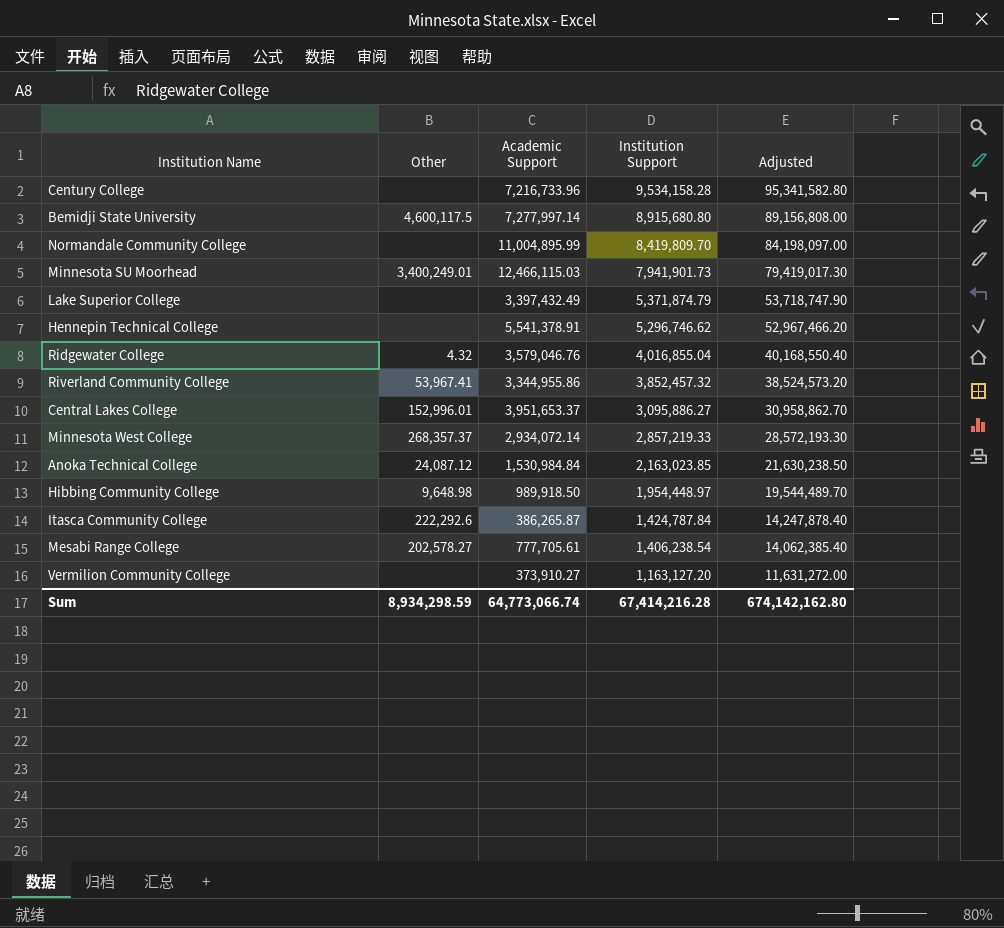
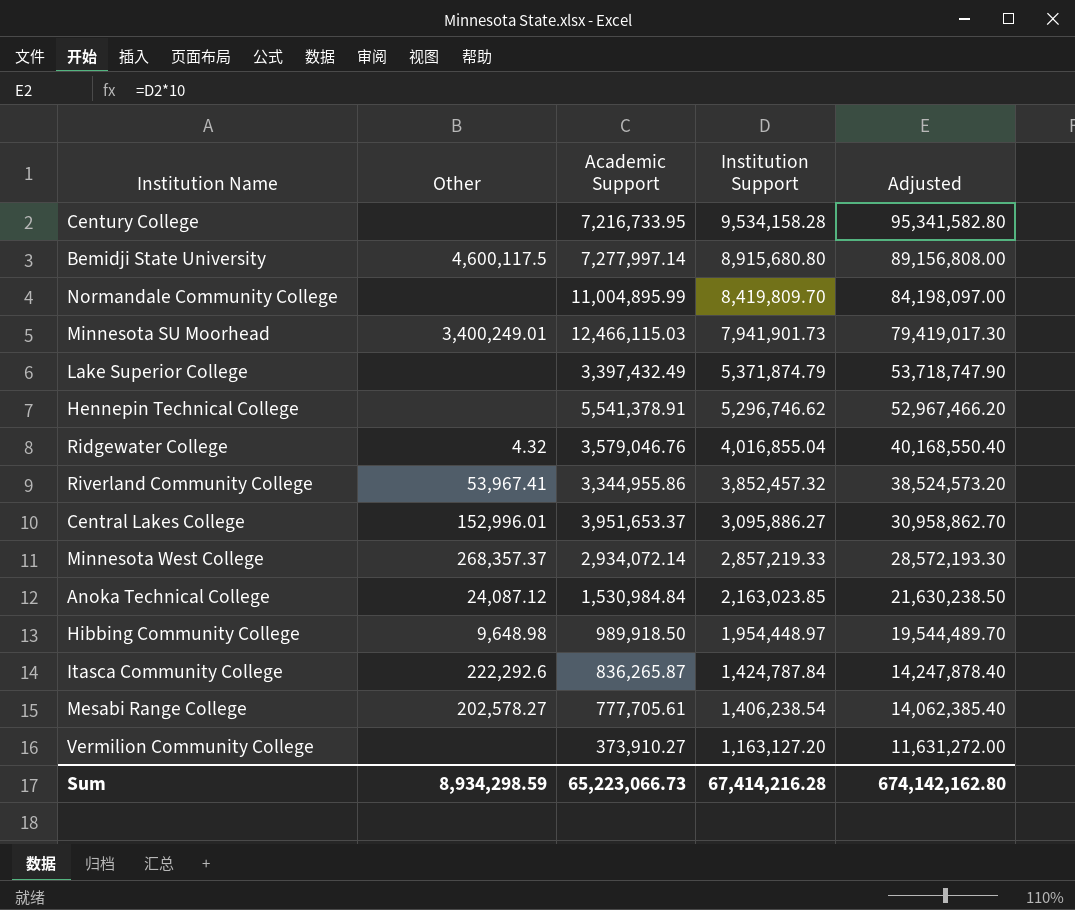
Century College | Academic Support: 7,216,733.96 -> 7,216,733.95
Itasca Community College | Academic Support: 386,265.87 -> 836,265.87
Sum | Academic Support: 64,773,066.74 -> 65,223,066.73

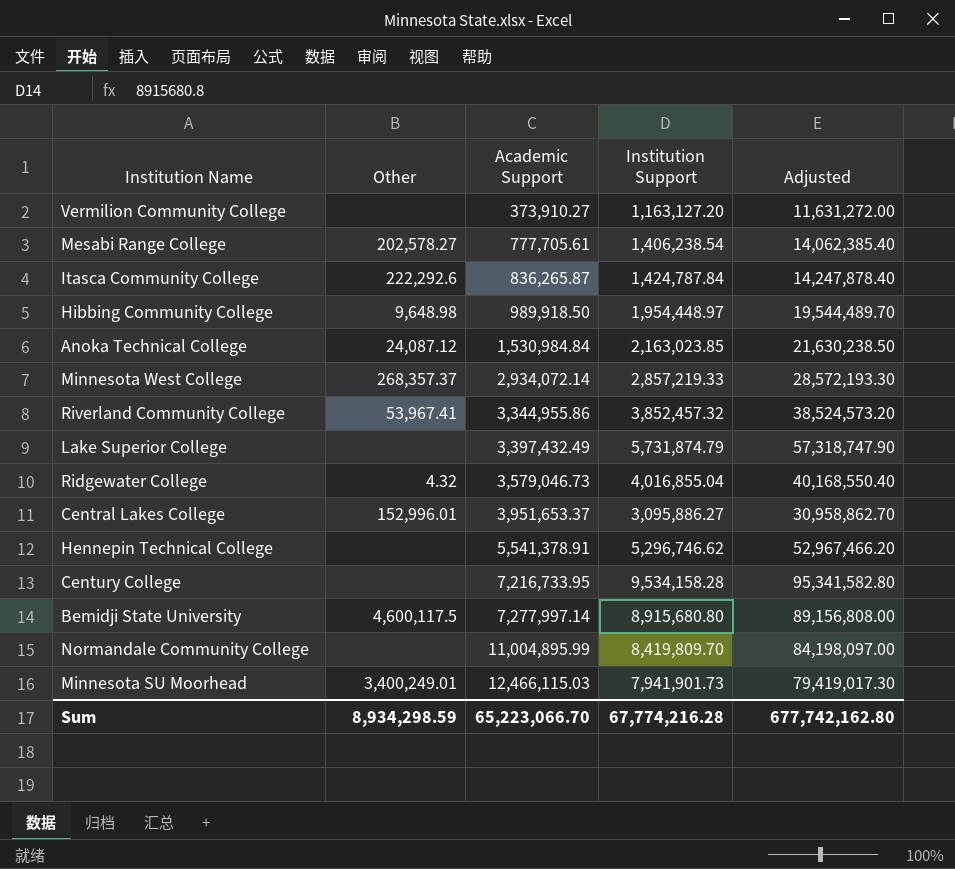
row order: Institution Support descending -> Academic Support ascending
Lake Superior College | Institution Support: 5,371,874.79 -> 5,731,874.79
Lake Superior College | Adjusted: 53,718,747.90 -> 57,318,747.90
Ridgewater College | Academic Support: 3,579,046.76 -> 3,579,046.73
Sum | Academic Support: 65,223,066.73 -> 65,223,066.70
Sum | Institution Support: 67,414,216.28 -> 67,774,216.28
Sum | Adjusted: 674,142,162.80 -> 677,742,162.80

